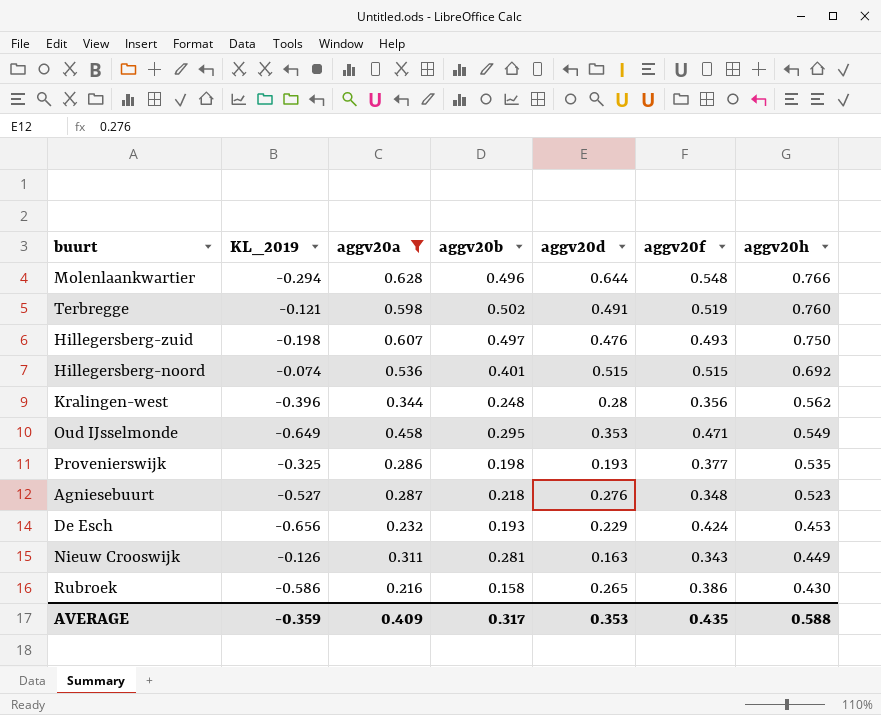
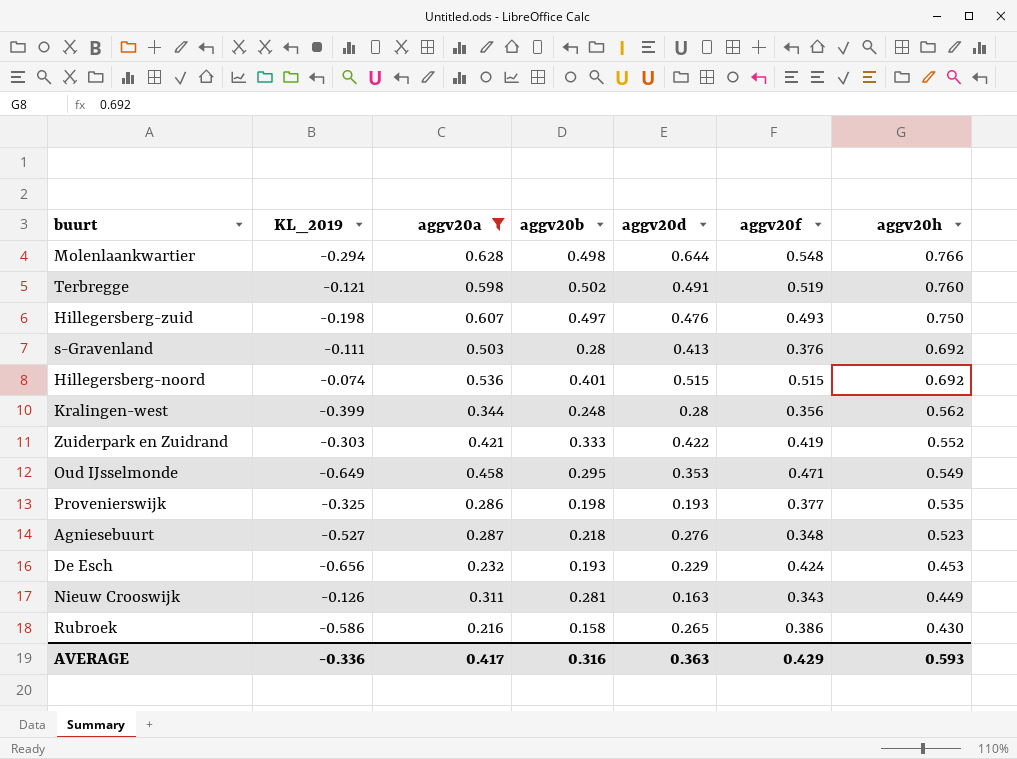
Molenlaankwartier | aggv20b: 0.496 -> 0.498
row s-Gravenland: none -> -0.111 | 0.503 | 0.28 | 0.413 | 0.376 | 0.692
Kralingen-west | KL_2019: -0.396 -> -0.399
row Zuiderpark en Zuidrand: none -> -0.303 | 0.421 | 0.333 | 0.422 | 0.419 | 0.552
AVERAGE | KL_2019: -0.359 -> -0.336
AVERAGE | aggv20a: 0.409 -> 0.417
AVERAGE | aggv20b: 0.317 -> 0.316
AVERAGE | aggv20d: 0.353 -> 0.363
AVERAGE | aggv20f: 0.435 -> 0.429
AVERAGE | aggv20h: 0.588 -> 0.593

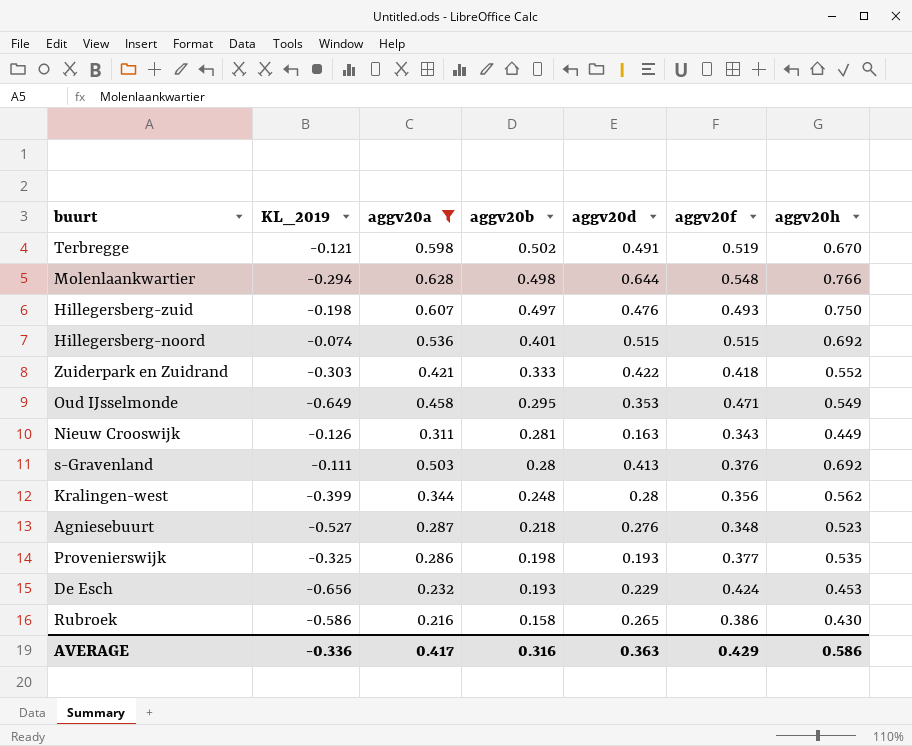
row order: aggv20h descending -> aggv20b descending
Terbregge | aggv20h: 0.760 -> 0.670
Zuiderpark en Zuidrand | aggv20f: 0.419 -> 0.418
AVERAGE | aggv20h: 0.593 -> 0.586

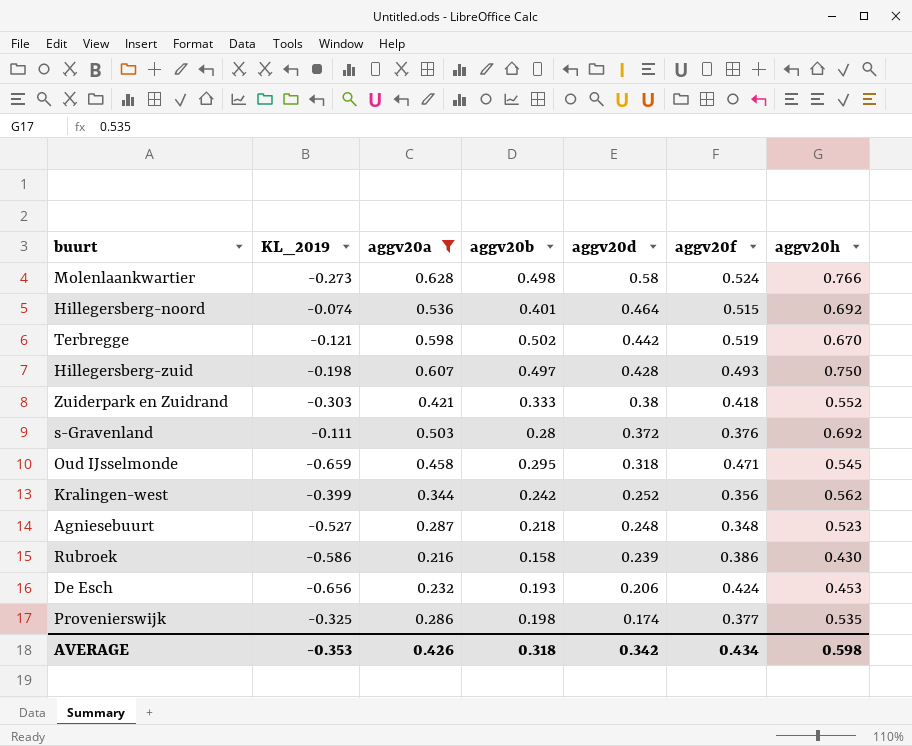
row order: aggv20b descending -> aggv20d descending
row Nieuw Crooswijk: -0.126 | 0.311 | 0.281 | 0.163 | 0.343 | 0.449 -> none
Molenlaankwartier | KL_2019: -0.294 -> -0.273
Molenlaankwartier | aggv20d: 0.644 -> 0.58
Molenlaankwartier | aggv20f: 0.548 -> 0.524
Hillegersberg-noord | aggv20d: 0.515 -> 0.464
Terbregge | aggv20d: 0.491 -> 0.442
Hillegersberg-zuid | aggv20d: 0.476 -> 0.428
Zuiderpark en Zuidrand | aggv20d: 0.422 -> 0.38
s-Gravenland | aggv20d: 0.413 -> 0.372
Oud IJsselmonde | KL_2019: -0.649 -> -0.659
Oud IJsselmonde | aggv20d: 0.353 -> 0.318
Oud IJsselmonde | aggv20h: 0.549 -> 0.545
Kralingen-west | aggv20b: 0.248 -> 0.242
Kralingen-west | aggv20d: 0.28 -> 0.252
Agniesebuurt | aggv20d: 0.276 -> 0.248
Rubroek | aggv20d: 0.265 -> 0.239
De Esch | aggv20d: 0.229 -> 0.206
Provenierswijk | aggv20d: 0.193 -> 0.174
AVERAGE | KL_2019: -0.336 -> -0.353
AVERAGE | aggv20a: 0.417 -> 0.426
AVERAGE | aggv20b: 0.316 -> 0.318
AVERAGE | aggv20d: 0.363 -> 0.342
AVERAGE | aggv20f: 0.429 -> 0.434
AVERAGE | aggv20h: 0.586 -> 0.598

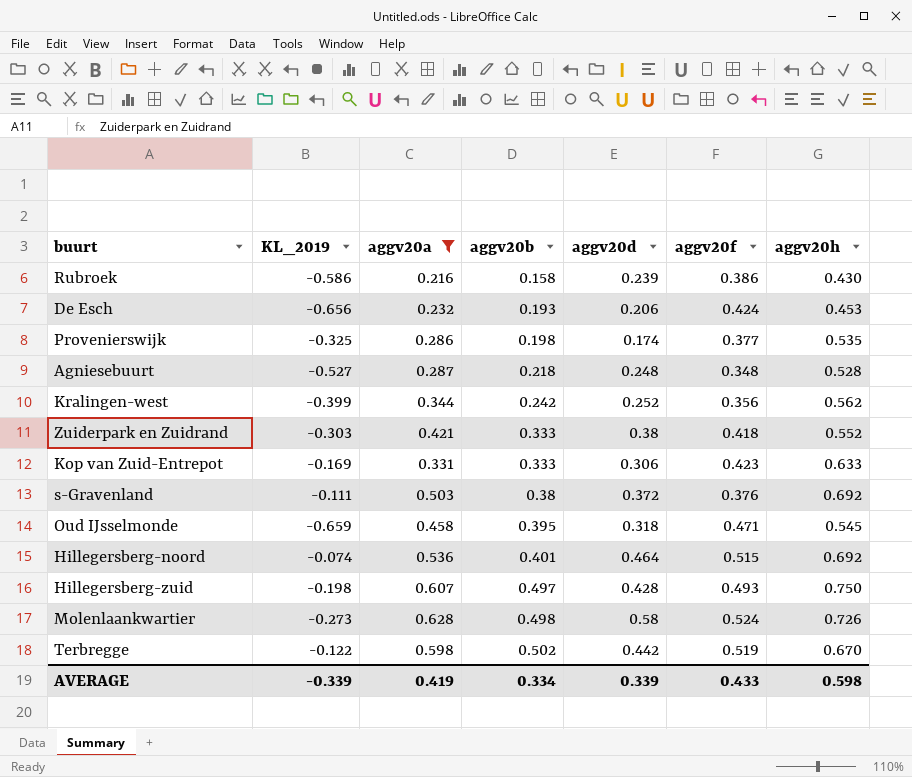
row order: aggv20d descending -> aggv20b ascending
Agniesebuurt | aggv20h: 0.523 -> 0.528
row Kop van Zuid-Entrepot: none -> -0.169 | 0.331 | 0.333 | 0.306 | 0.423 | 0.633
s-Gravenland | aggv20b: 0.28 -> 0.38
Oud IJsselmonde | aggv20b: 0.295 -> 0.395
Molenlaankwartier | aggv20h: 0.766 -> 0.726
Terbregge | KL_2019: -0.121 -> -0.122
AVERAGE | KL_2019: -0.353 -> -0.339
AVERAGE | aggv20a: 0.426 -> 0.419
AVERAGE | aggv20b: 0.318 -> 0.334
AVERAGE | aggv20d: 0.342 -> 0.339
AVERAGE | aggv20f: 0.434 -> 0.433

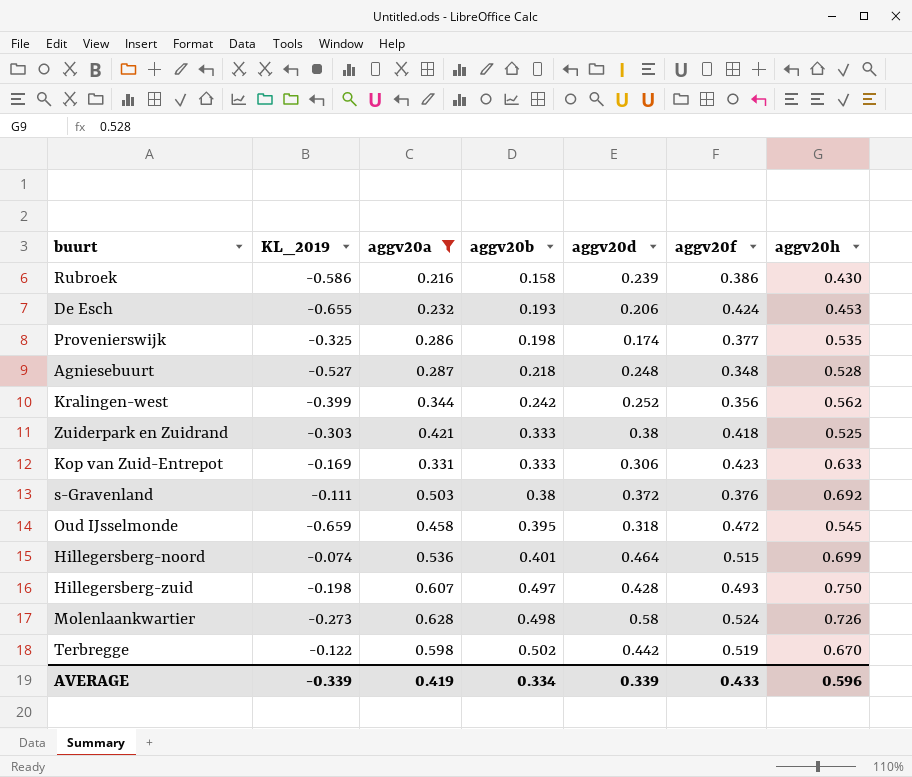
De Esch | KL_2019: -0.656 -> -0.655
Zuiderpark en Zuidrand | aggv20h: 0.552 -> 0.525
Oud IJsselmonde | aggv20f: 0.471 -> 0.472
Hillegersberg-noord | aggv20h: 0.692 -> 0.699
AVERAGE | aggv20h: 0.598 -> 0.596

